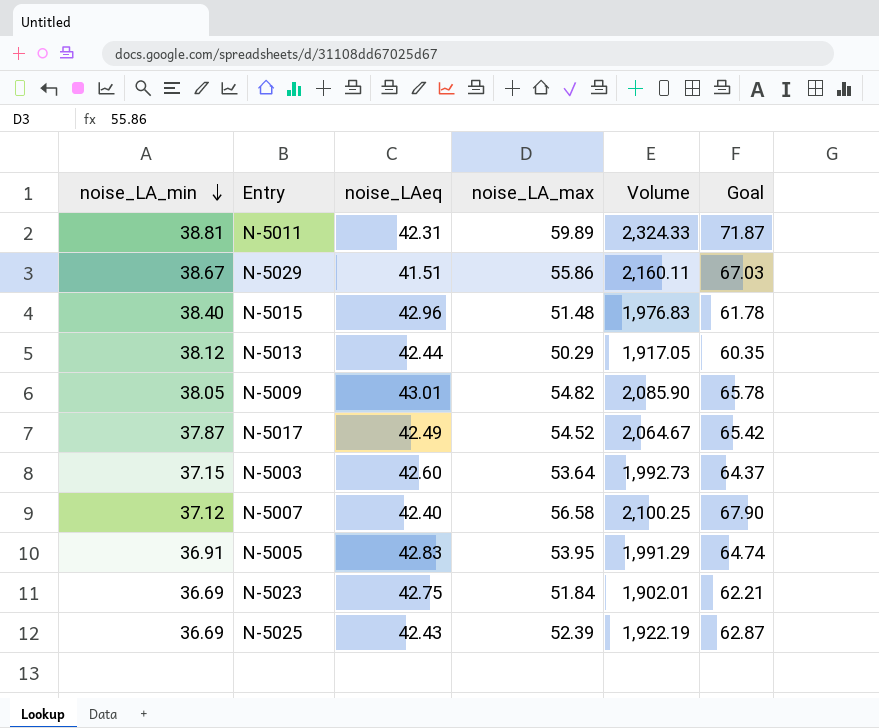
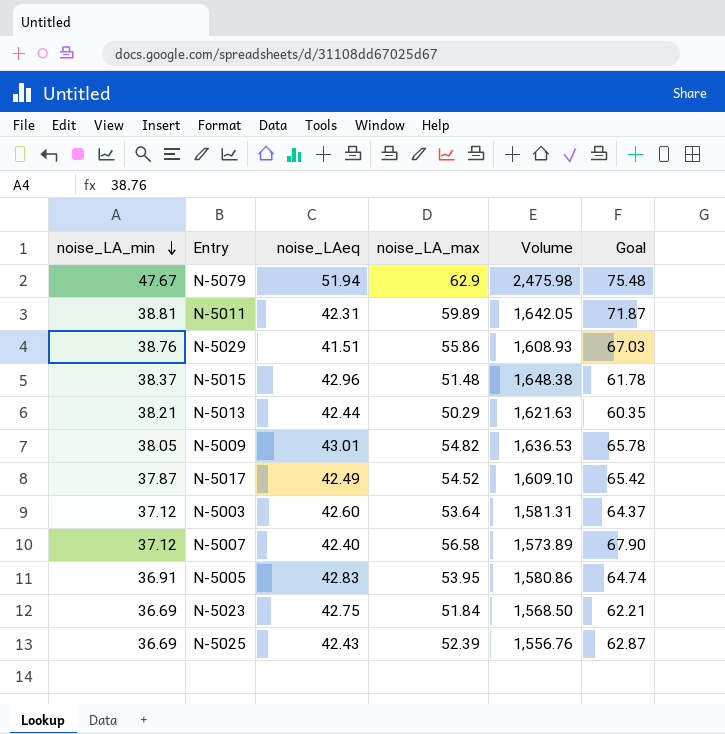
column Volume | formula: [noise_LA_min] * [noise_LA_max] -> [noise_LA_min] * [noise_LAeq]
row N-5079: none -> 47.67 | 51.94 | 62.9 | 2,475.98 | 75.48
N-5029 | noise_LA_min: 38.67 -> 38.76
N-5015 | noise_LA_min: 38.40 -> 38.37
N-5013 | noise_LA_min: 38.12 -> 38.21
N-5003 | noise_LA_min: 37.15 -> 37.12

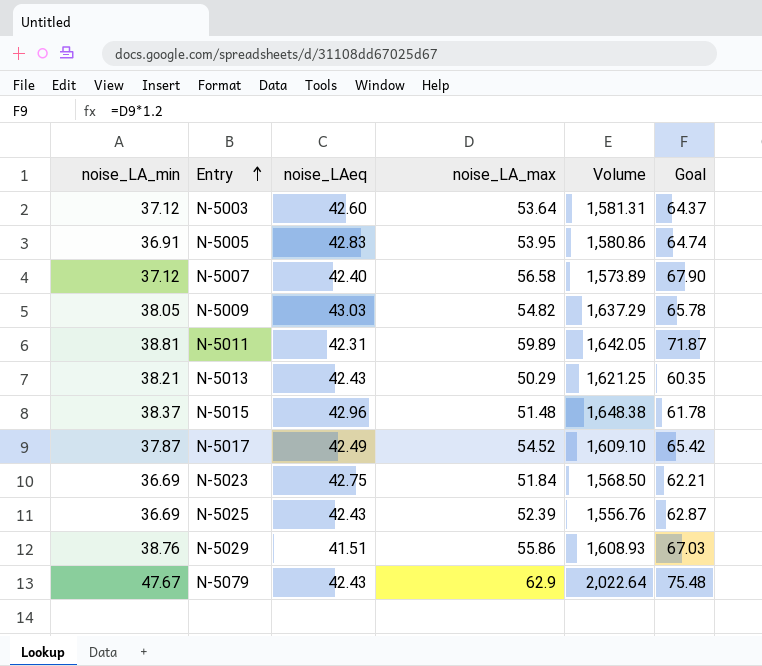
row order: noise_LA_min descending -> Entry ascending
N-5009 | noise_LAeq: 43.01 -> 43.03
N-5009 | Volume: 1,636.53 -> 1,637.29
N-5013 | noise_LAeq: 42.44 -> 42.43
N-5013 | Volume: 1,621.63 -> 1,621.25
N-5079 | noise_LAeq: 51.94 -> 42.43
N-5079 | Volume: 2,475.98 -> 2,022.64

